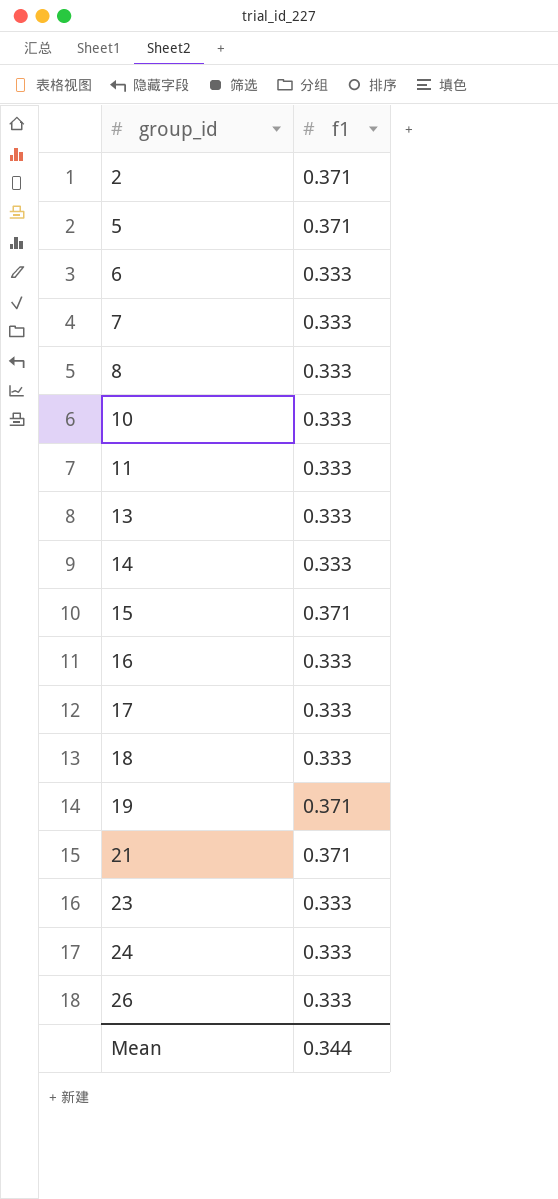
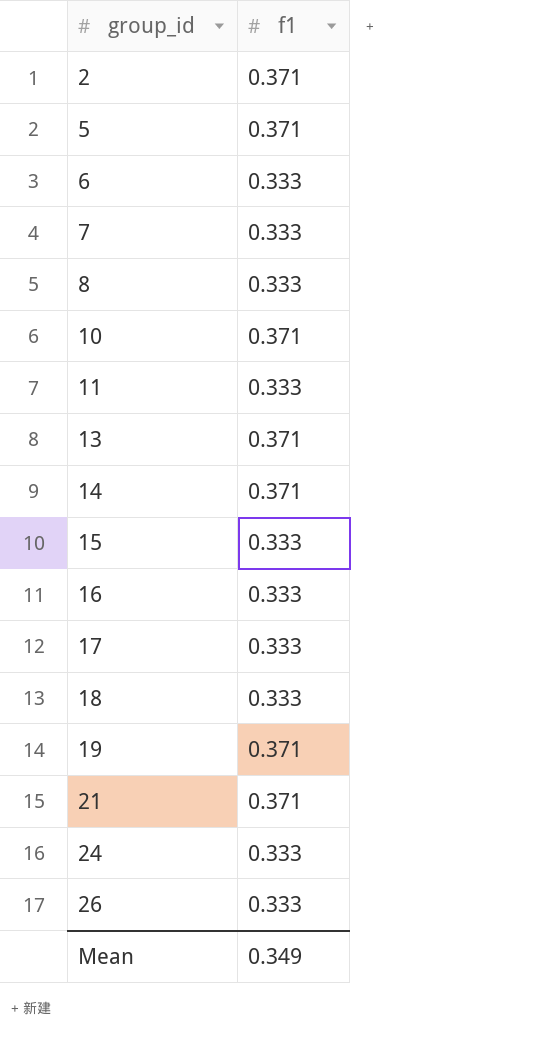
row 23: 0.333 -> none
10 | f1: 0.333 -> 0.371
13 | f1: 0.333 -> 0.371
14 | f1: 0.333 -> 0.371
15 | f1: 0.371 -> 0.333
Mean | f1: 0.344 -> 0.349

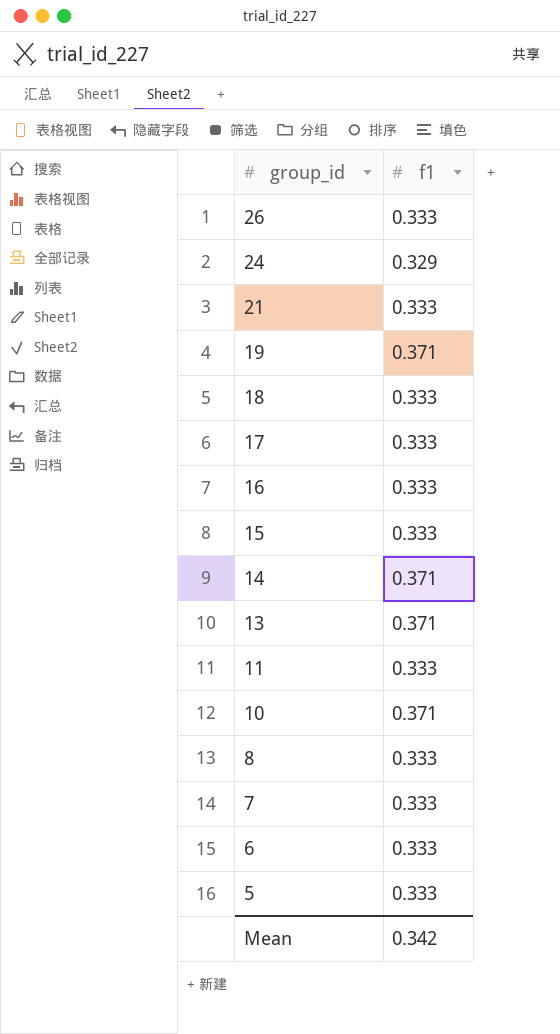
row order: group_id ascending -> group_id descending
row 2: 0.371 -> none
24 | f1: 0.333 -> 0.329
21 | f1: 0.371 -> 0.333
5 | f1: 0.371 -> 0.333
Mean | f1: 0.349 -> 0.342

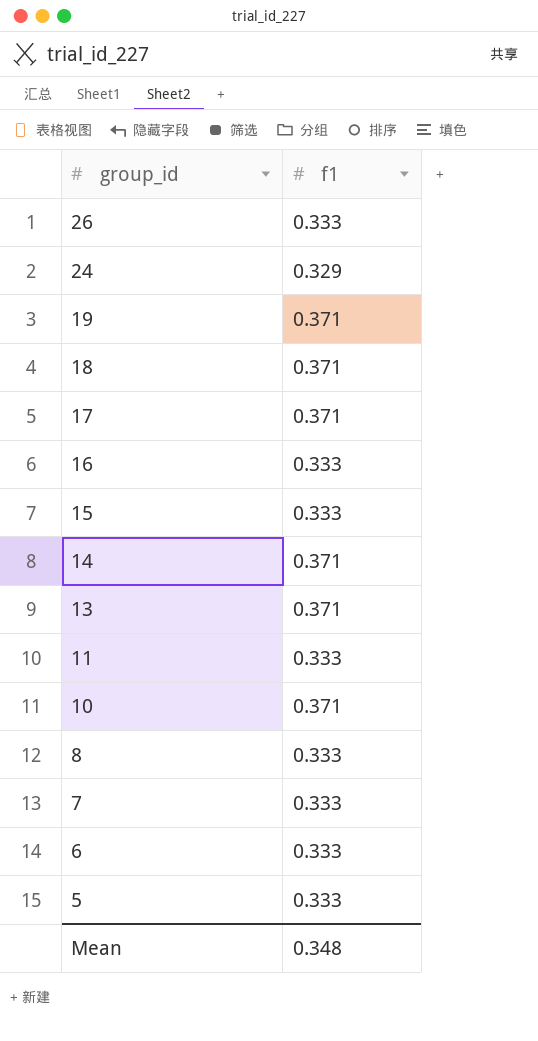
row 21: 0.333 -> none
18 | f1: 0.333 -> 0.371
17 | f1: 0.333 -> 0.371
Mean | f1: 0.342 -> 0.348

